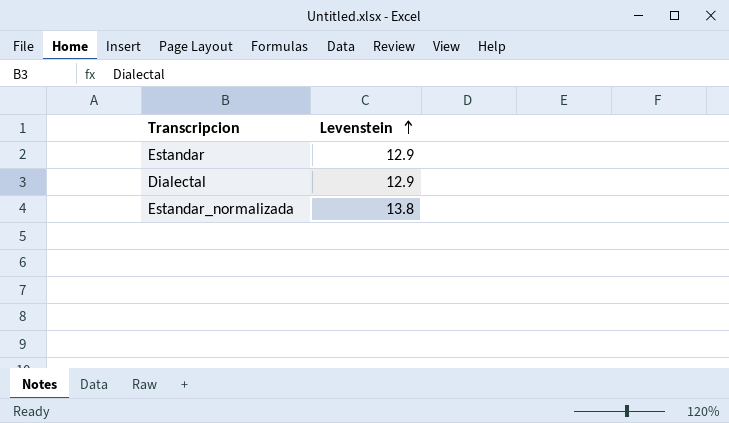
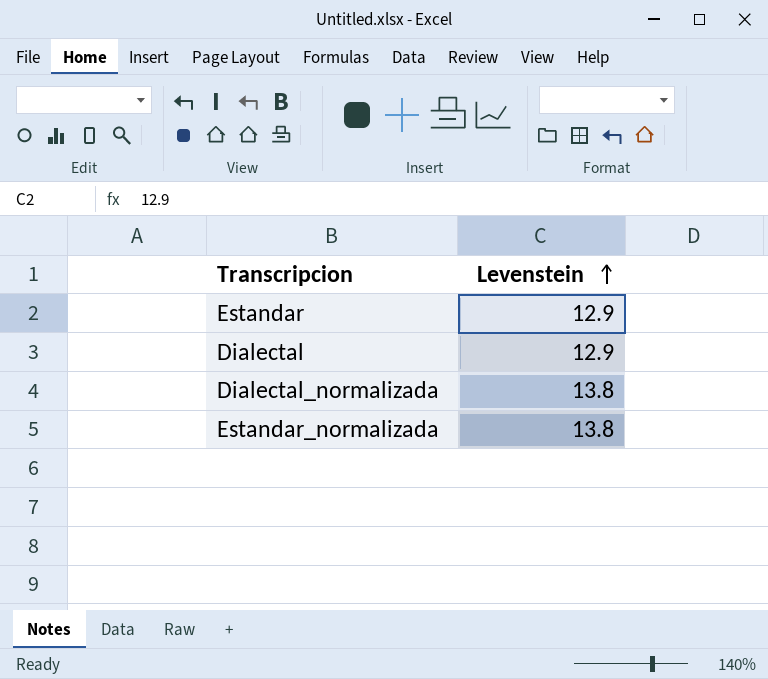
row Dialectal_normalizada: none -> 13.8

